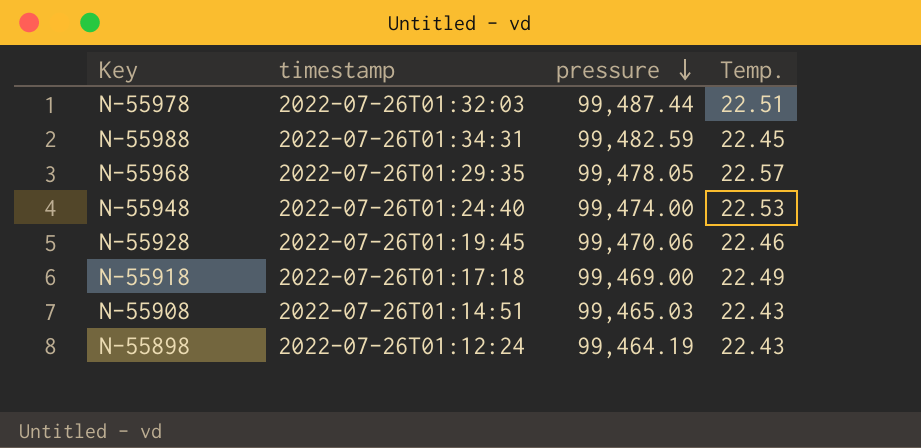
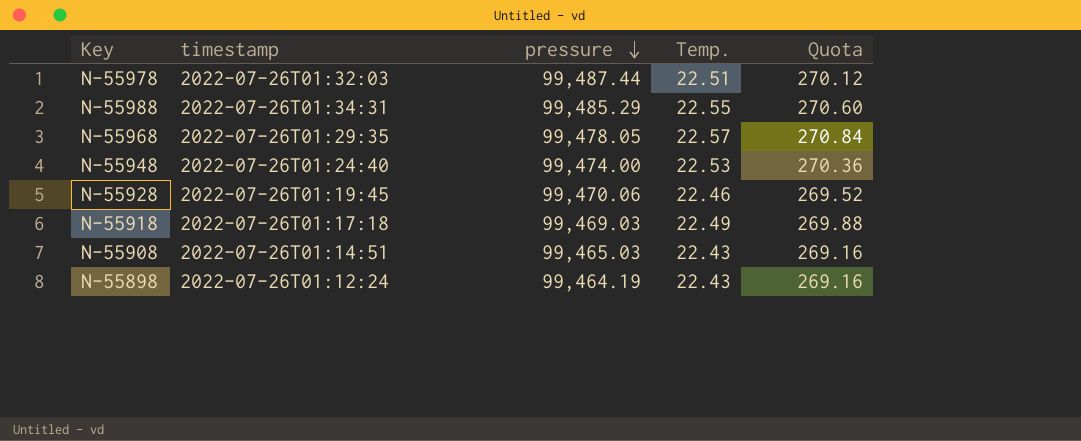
column Quota | formula: none -> [Temp.] * 12
N-55988 | pressure: 99,482.59 -> 99,485.29
N-55988 | Temp.: 22.45 -> 22.55
N-55918 | pressure: 99,469.00 -> 99,469.03

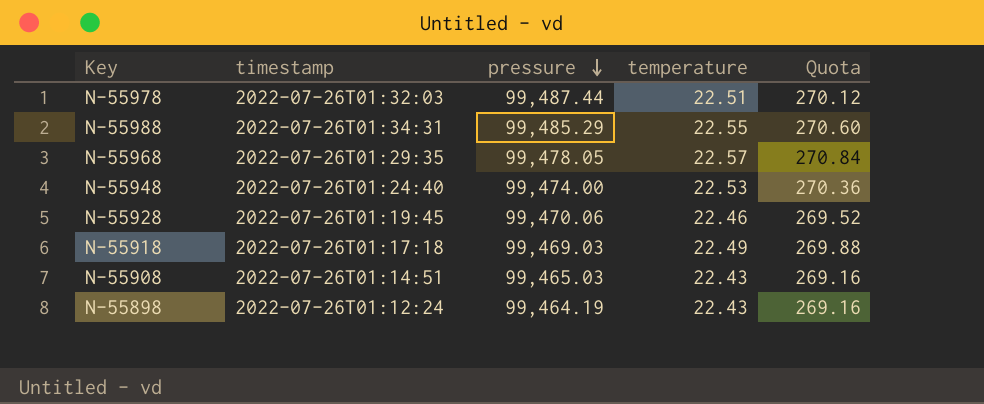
column name: Temp. -> temperature

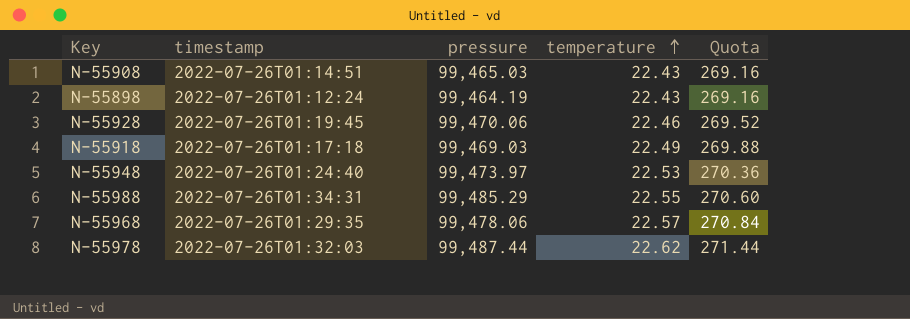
row order: pressure descending -> temperature ascending
N-55948 | pressure: 99,474.00 -> 99,473.97
N-55968 | pressure: 99,478.05 -> 99,478.06
N-55978 | temperature: 22.51 -> 22.62
N-55978 | Quota: 270.12 -> 271.44

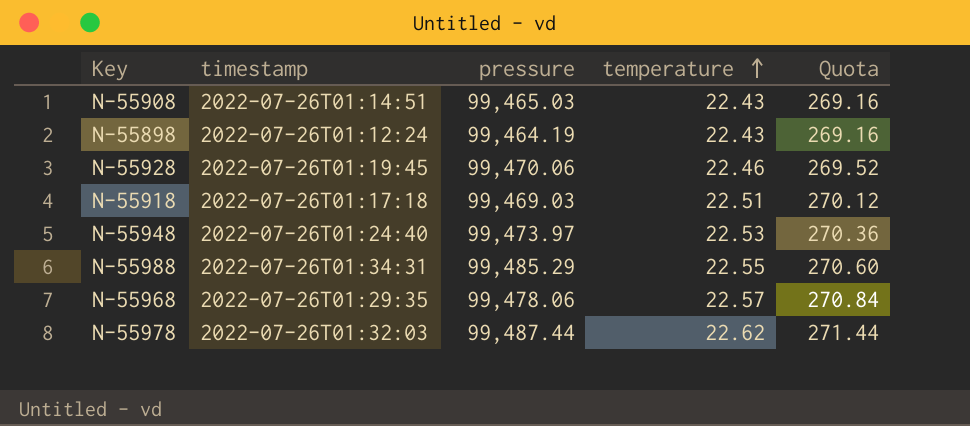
N-55918 | temperature: 22.49 -> 22.51
N-55918 | Quota: 269.88 -> 270.12

